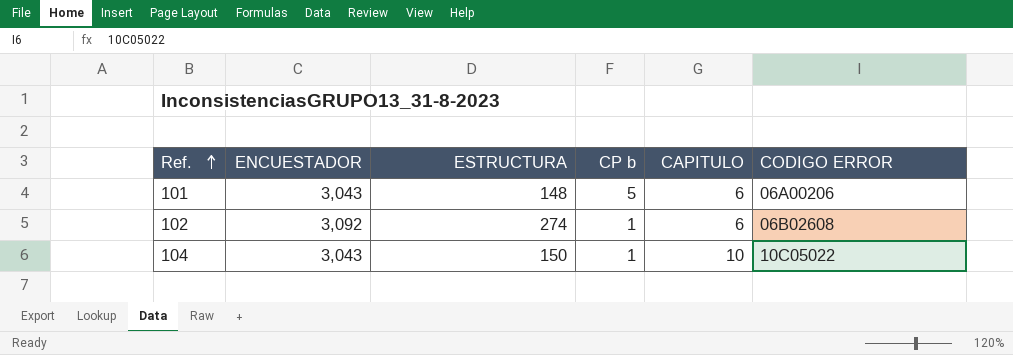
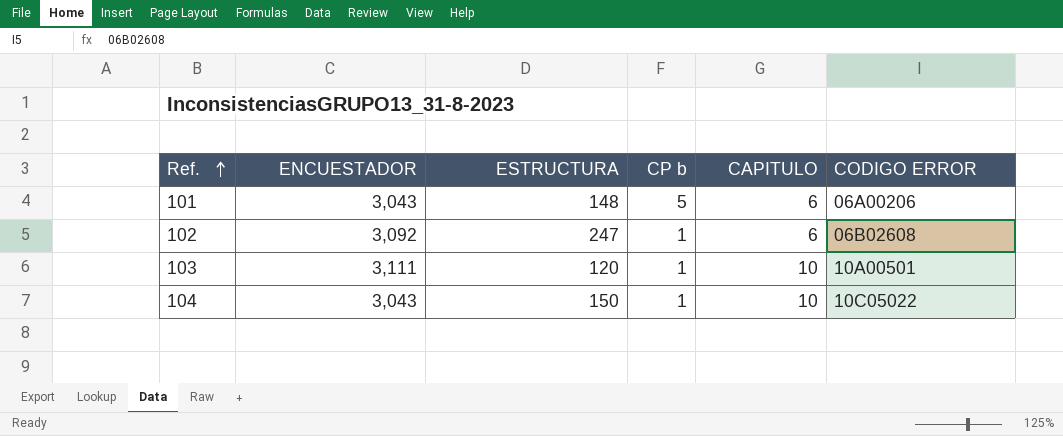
102 | ESTRUCTURA: 274 -> 247
row 103: none -> 3,111 | 120 | 1 | 10 | 10A00501

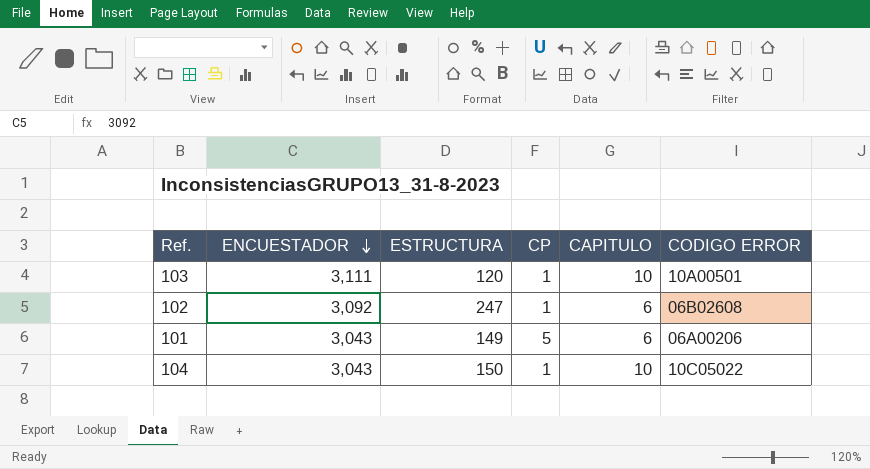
row order: Ref. ascending -> ENCUESTADOR descending
column name: CP b -> CP
101 | ESTRUCTURA: 148 -> 149

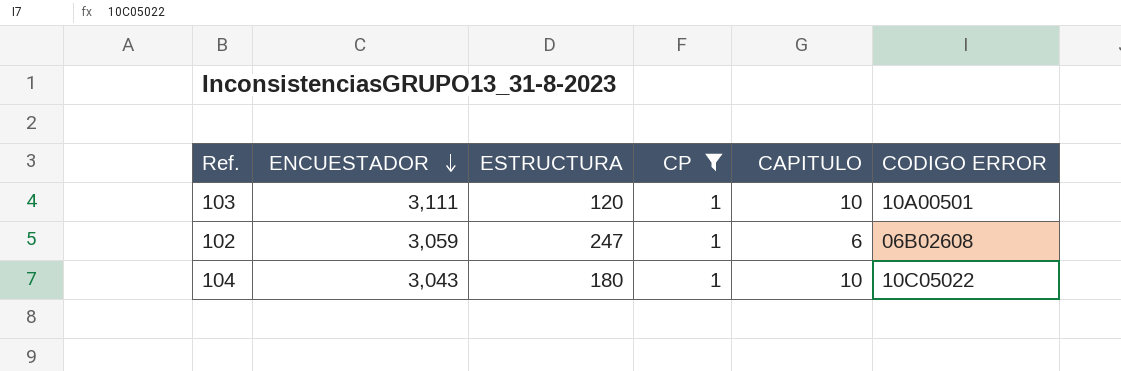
filter: none -> CP = 1
102 | ENCUESTADOR: 3,092 -> 3,059
104 | ESTRUCTURA: 150 -> 180

